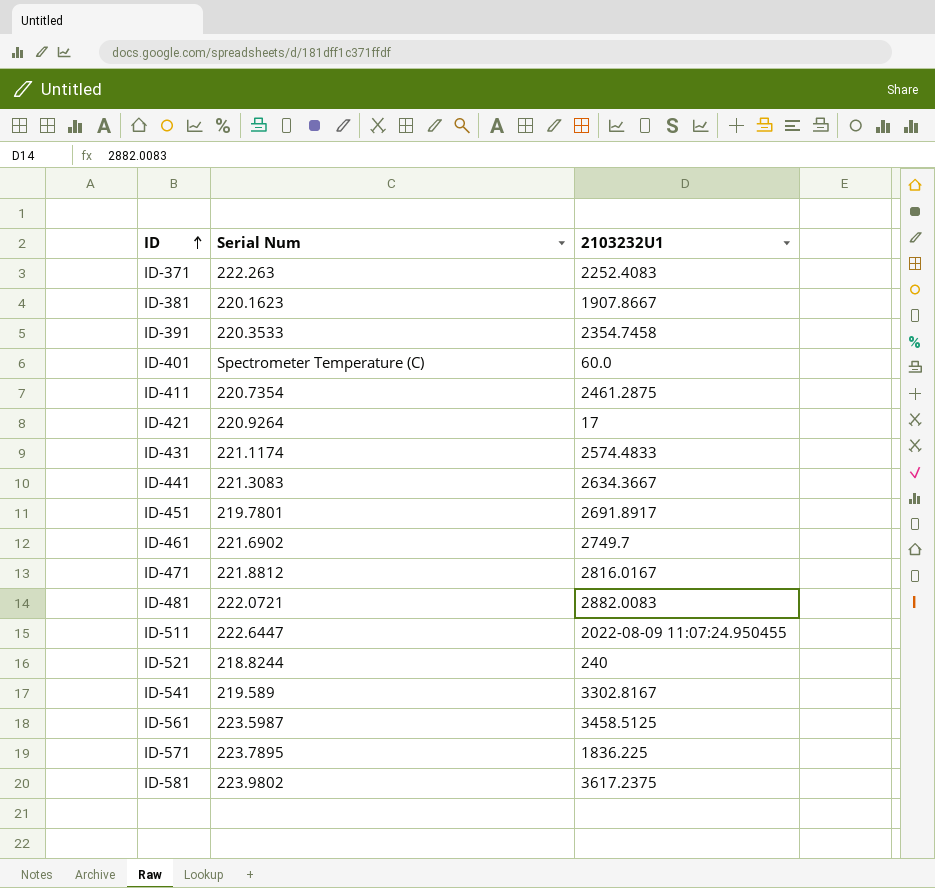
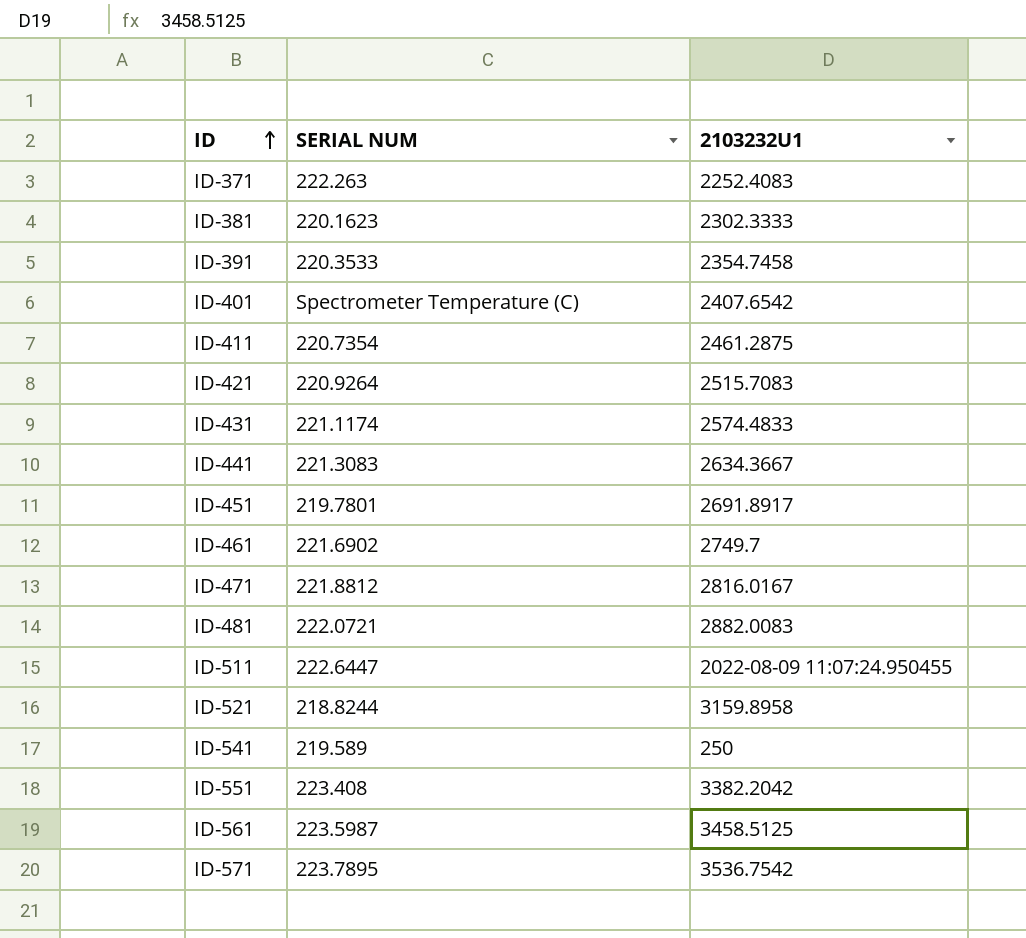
column name: Serial Num -> SERIAL NUM
row ID-581: 223.9802 | 3617.2375 -> none
ID-381 | 2103232U1: 1907.8667 -> 2302.3333
ID-401 | 2103232U1: 60.0 -> 2407.6542
ID-421 | 2103232U1: 17 -> 2515.7083
ID-521 | 2103232U1: 240 -> 3159.8958
ID-541 | 2103232U1: 3302.8167 -> 250
row ID-551: none -> 223.408 | 3382.2042
ID-571 | 2103232U1: 1836.225 -> 3536.7542

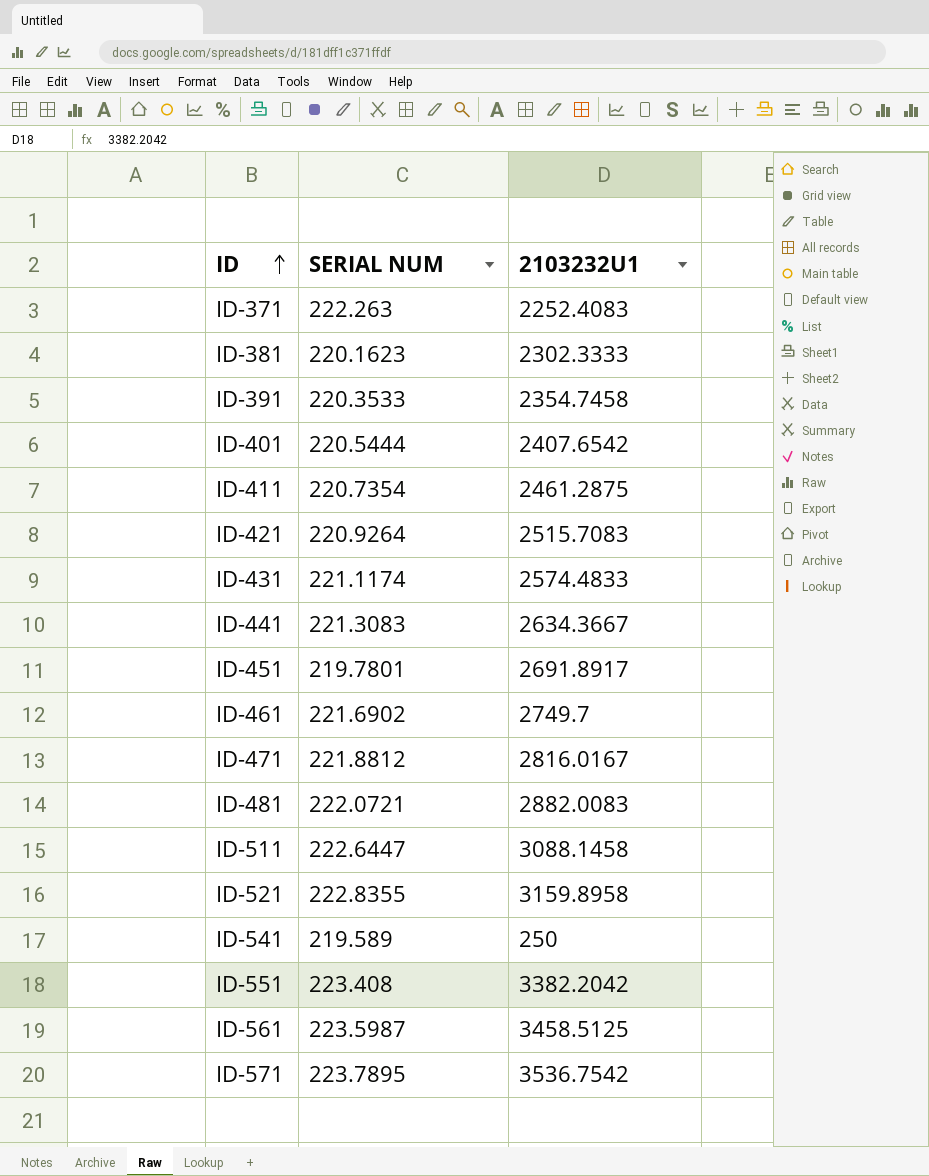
ID-401 | SERIAL NUM: Spectrometer Temperature (C) -> 220.5444
ID-511 | 2103232U1: 2022-08-09 11:07:24.950455 -> 3088.1458
ID-521 | SERIAL NUM: 218.8244 -> 222.8355

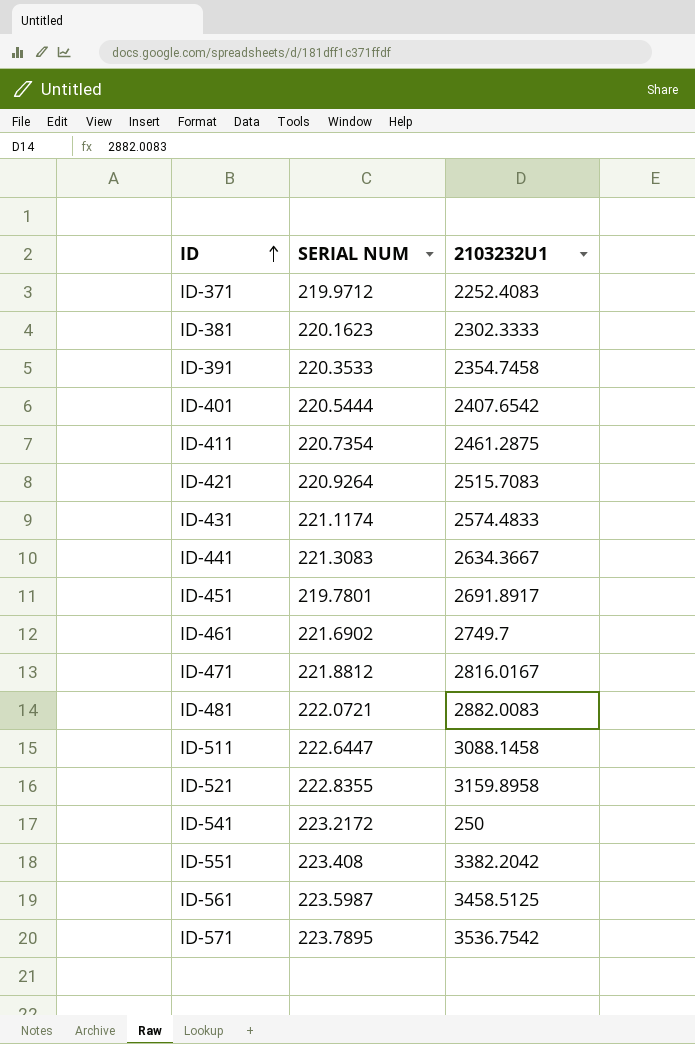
ID-371 | SERIAL NUM: 222.263 -> 219.9712
ID-541 | SERIAL NUM: 219.589 -> 223.2172

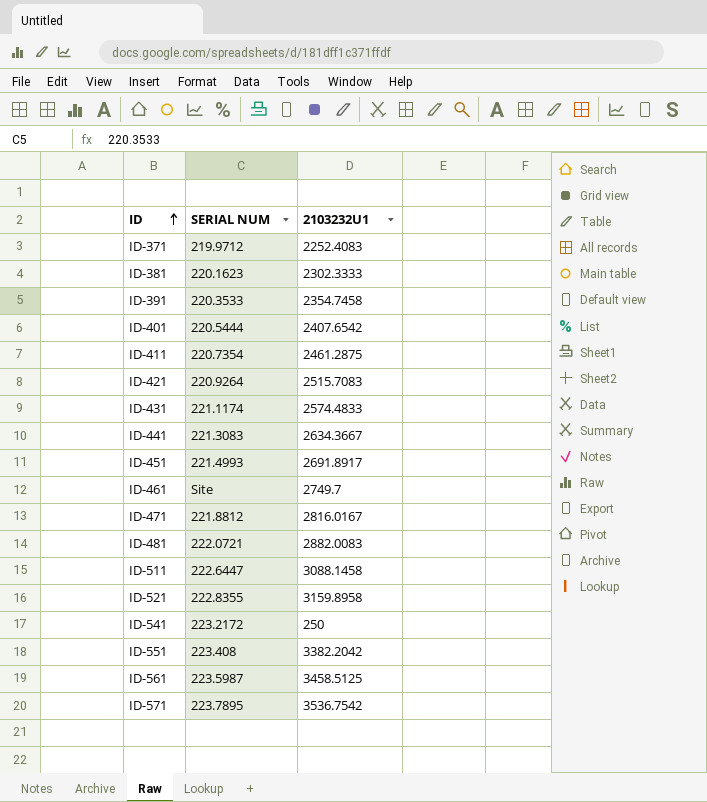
ID-451 | SERIAL NUM: 219.7801 -> 221.4993
ID-461 | SERIAL NUM: 221.6902 -> Site

